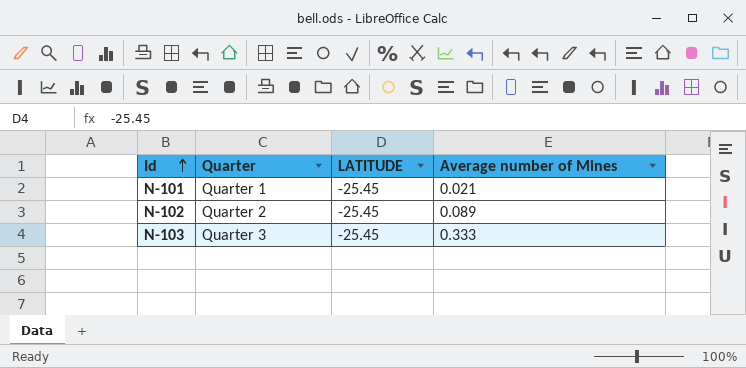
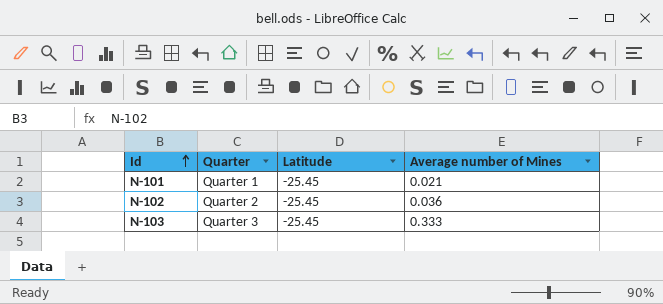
column name: LATITUDE -> Latitude
N-102 | Average number of Mines: 0.089 -> 0.036

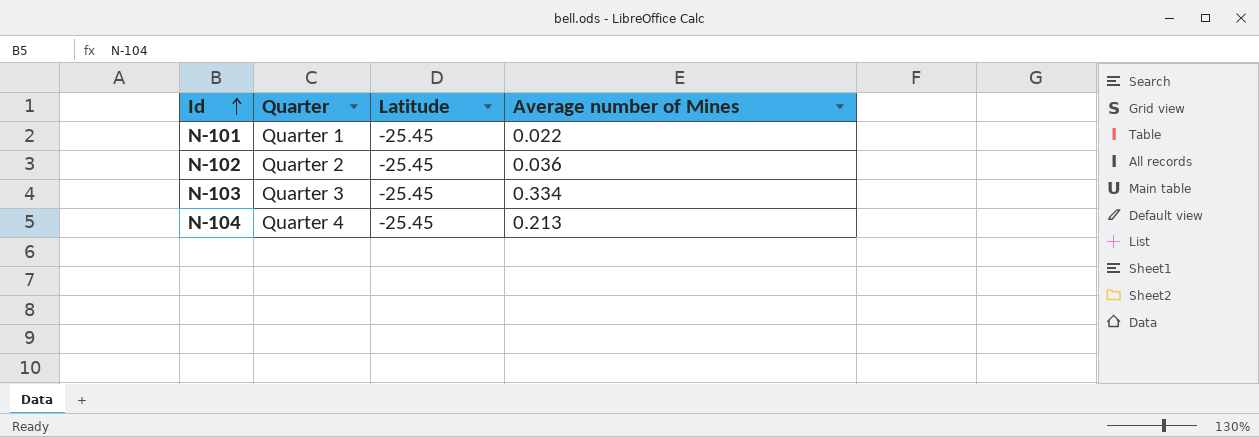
N-101 | Average number of Mines: 0.021 -> 0.022
N-103 | Average number of Mines: 0.333 -> 0.334
row N-104: none -> Quarter 4 | -25.45 | 0.213

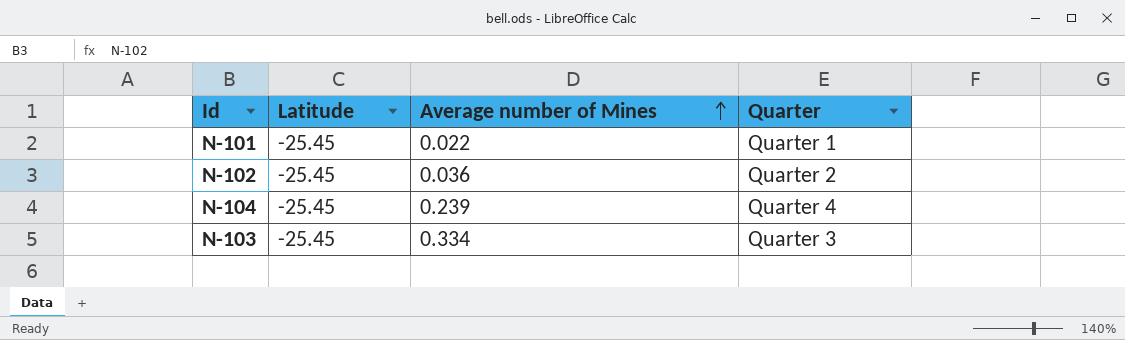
row order: Id ascending -> Average number of Mines ascending
column Quarter | position: 2 -> 4
N-104 | Average number of Mines: 0.213 -> 0.239

